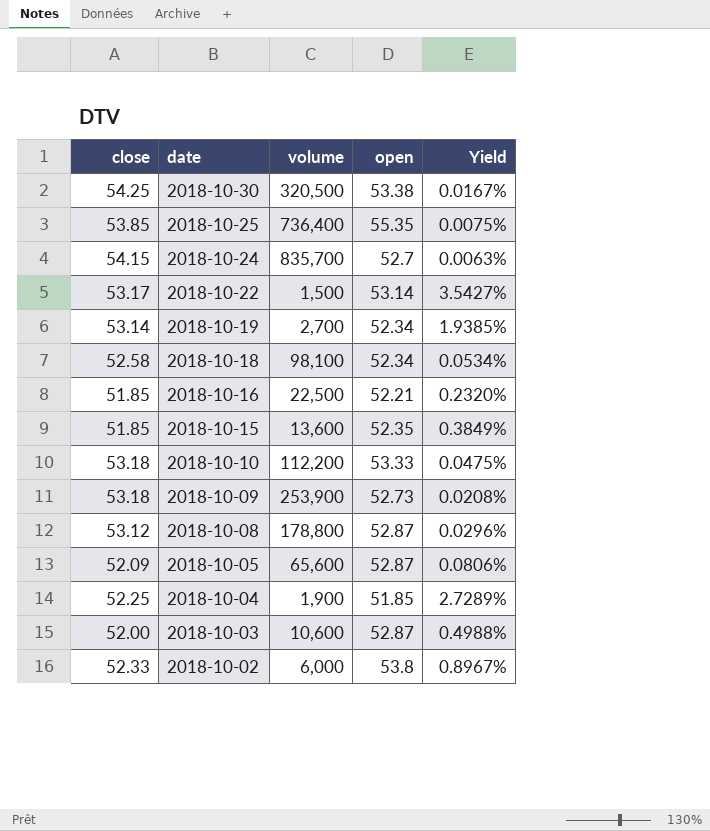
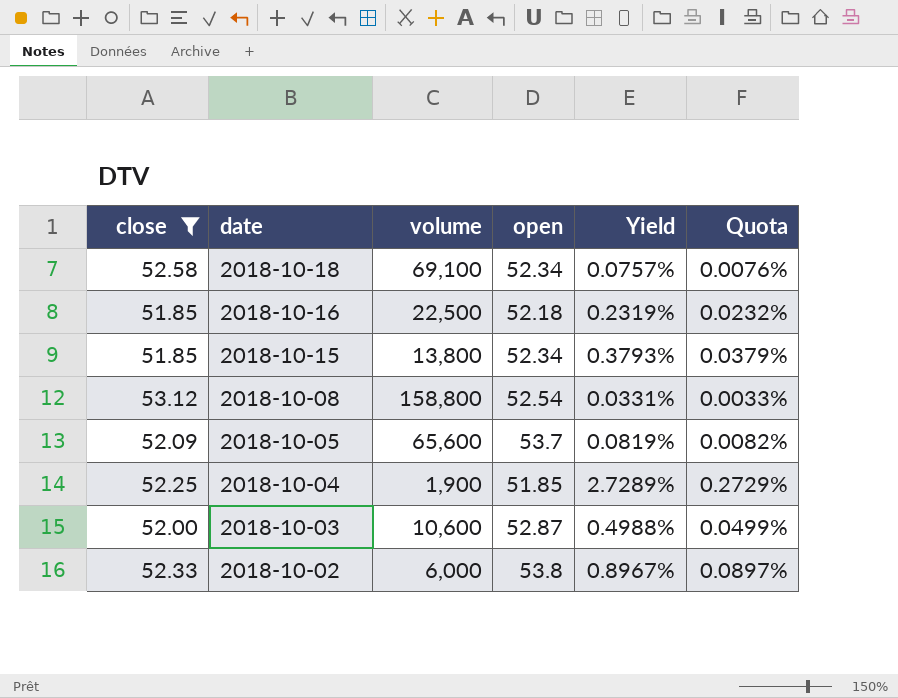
filter: none -> close <= 53.12
column Quota | formula: none -> [Yield] * 0.1
2018-10-18 | volume: 98,100 -> 69,100
2018-10-18 | Yield: 0.0534% -> 0.0757%
2018-10-16 | open: 52.21 -> 52.18
2018-10-16 | Yield: 0.2320% -> 0.2319%
2018-10-15 | volume: 13,600 -> 13,800
2018-10-15 | open: 52.35 -> 52.34
2018-10-15 | Yield: 0.3849% -> 0.3793%
2018-10-08 | volume: 178,800 -> 158,800
2018-10-08 | open: 52.87 -> 52.54
2018-10-08 | Yield: 0.0296% -> 0.0331%
2018-10-05 | open: 52.87 -> 53.7
2018-10-05 | Yield: 0.0806% -> 0.0819%

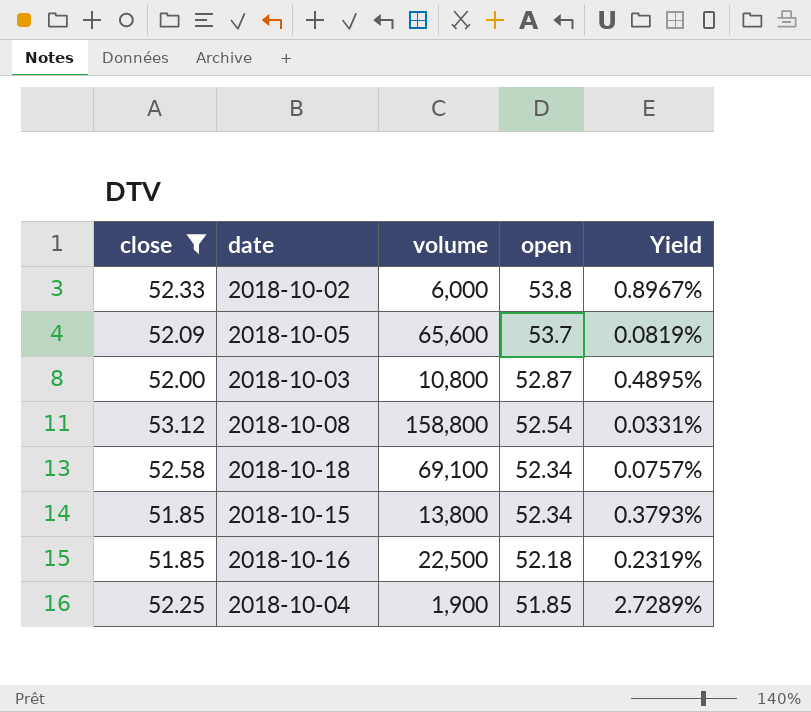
row order: date descending -> open descending
column Quota | formula: [Yield] * 0.1 -> none
2018-10-03 | volume: 10,600 -> 10,800
2018-10-03 | Yield: 0.4988% -> 0.4895%

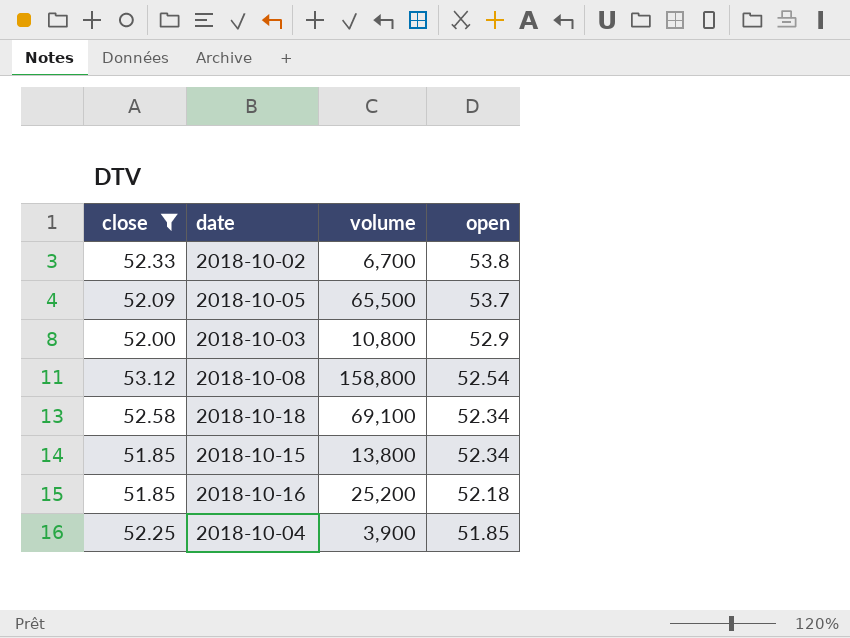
column Yield | formula: [open] / [volume] -> none
2018-10-02 | volume: 6,000 -> 6,700
2018-10-05 | volume: 65,600 -> 65,500
2018-10-03 | open: 52.87 -> 52.9
2018-10-16 | volume: 22,500 -> 25,200
2018-10-04 | volume: 1,900 -> 3,900

